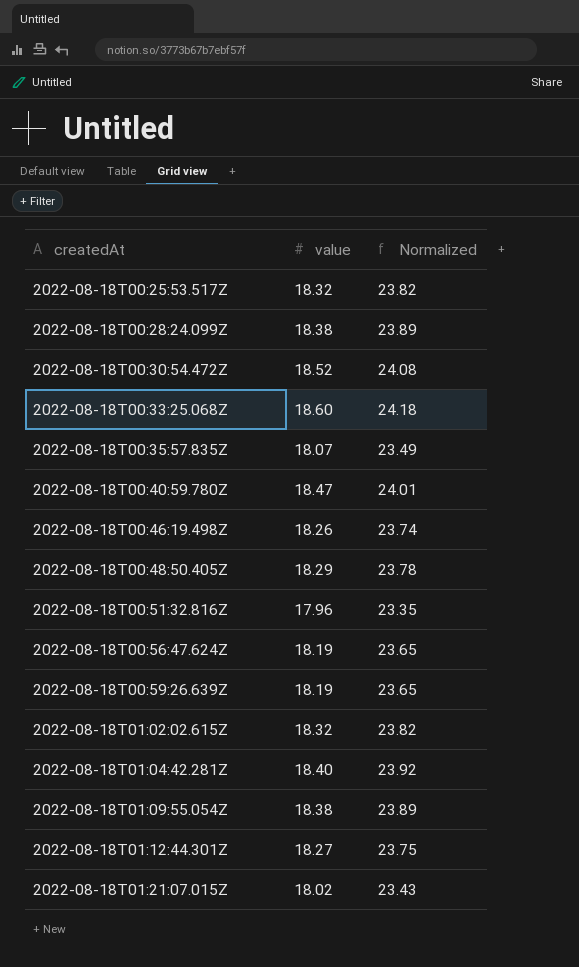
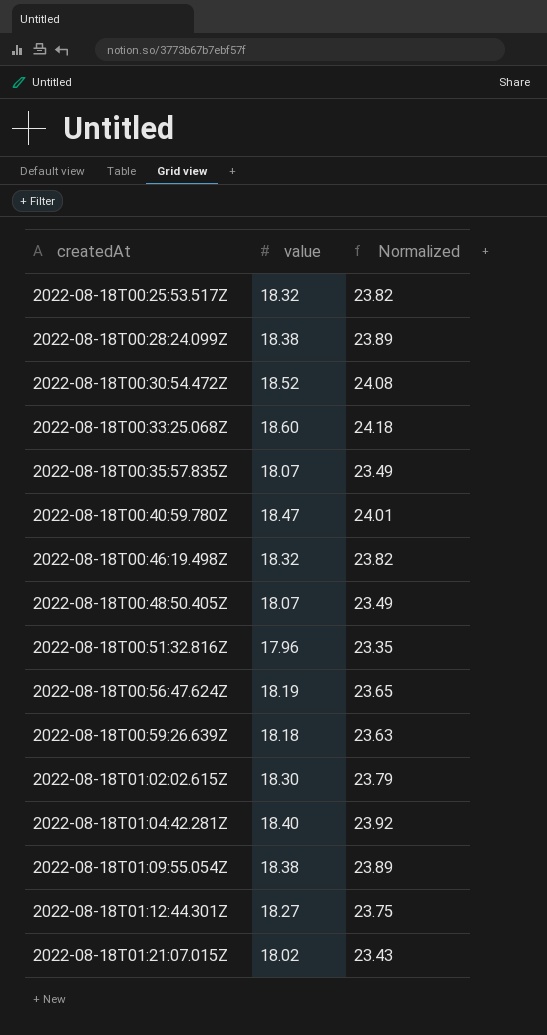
2022-08-18T00:46:19.498Z | value: 18.26 -> 18.32
2022-08-18T00:46:19.498Z | Normalized: 23.74 -> 23.82
2022-08-18T00:48:50.405Z | value: 18.29 -> 18.07
2022-08-18T00:48:50.405Z | Normalized: 23.78 -> 23.49
2022-08-18T00:59:26.639Z | value: 18.19 -> 18.18
2022-08-18T00:59:26.639Z | Normalized: 23.65 -> 23.63
2022-08-18T01:02:02.615Z | value: 18.32 -> 18.30
2022-08-18T01:02:02.615Z | Normalized: 23.82 -> 23.79

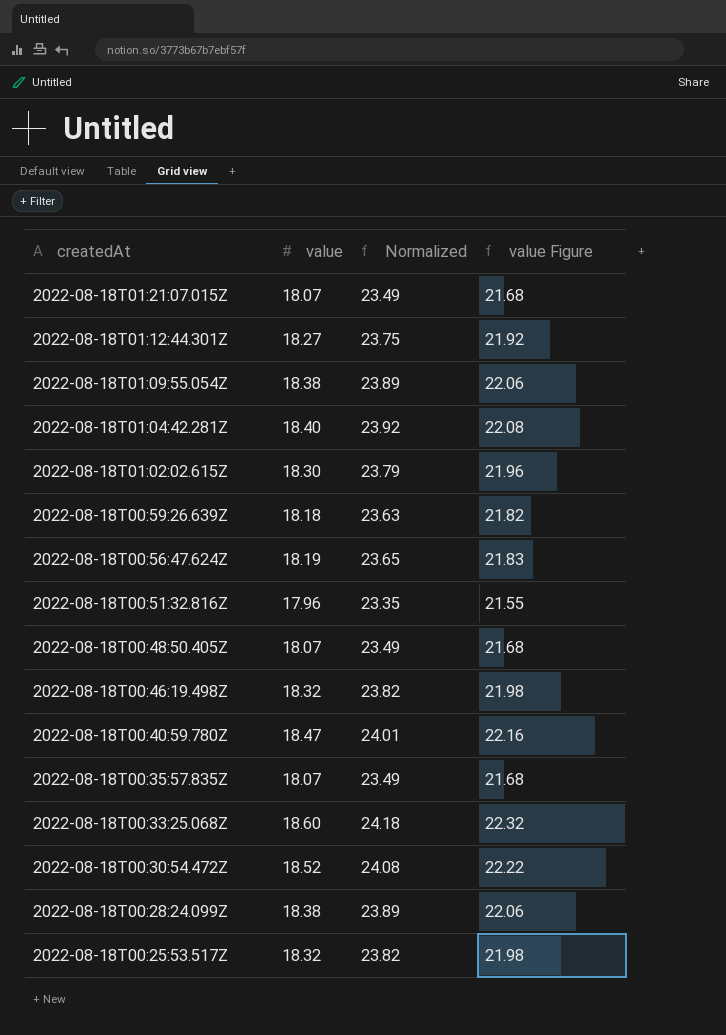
row order: createdAt ascending -> createdAt descending
column value Figure | formula: none -> [value] * 1.2
2022-08-18T01:21:07.015Z | value: 18.02 -> 18.07
2022-08-18T01:21:07.015Z | Normalized: 23.43 -> 23.49

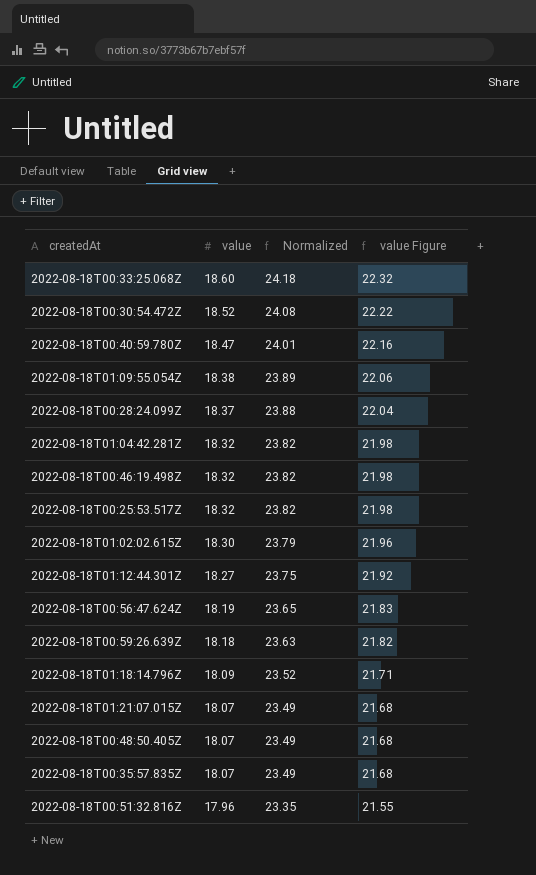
row order: createdAt descending -> value descending
2022-08-18T00:28:24.099Z | value: 18.38 -> 18.37
2022-08-18T00:28:24.099Z | Normalized: 23.89 -> 23.88
2022-08-18T00:28:24.099Z | value Figure: 22.06 -> 22.04
2022-08-18T01:04:42.281Z | value: 18.40 -> 18.32
2022-08-18T01:04:42.281Z | Normalized: 23.92 -> 23.82
2022-08-18T01:04:42.281Z | value Figure: 22.08 -> 21.98
row 2022-08-18T01:18:14.796Z: none -> 18.09 | 23.52 | 21.71

